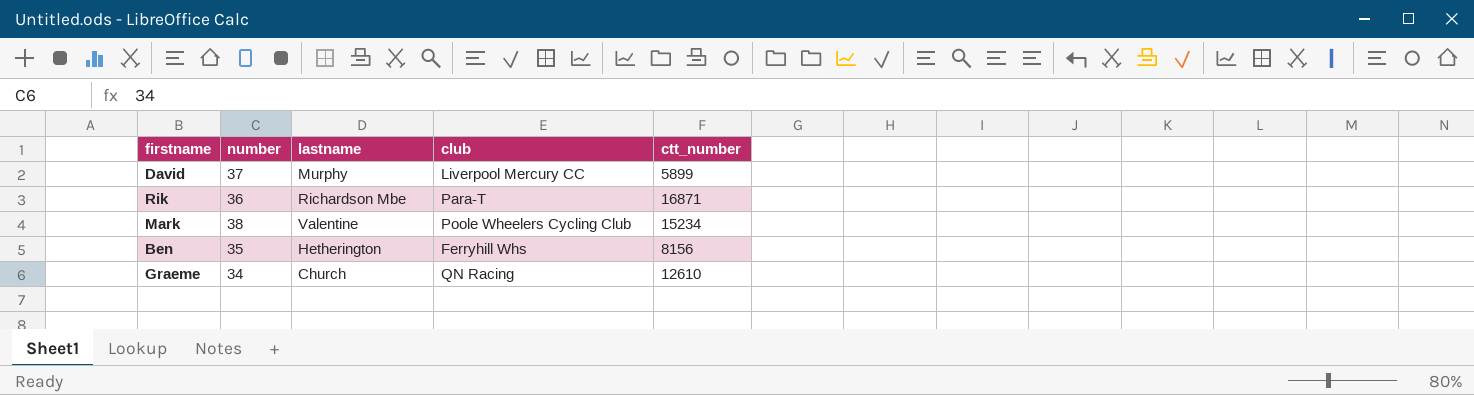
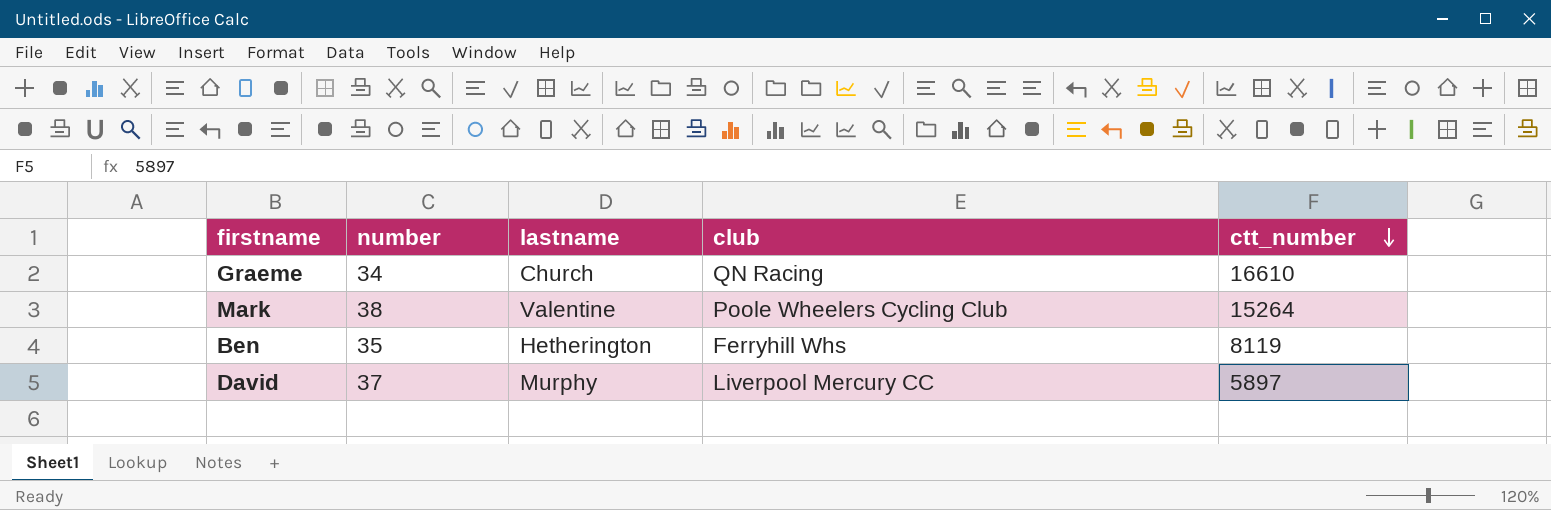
row order: none -> ctt_number descending
row Rik: 36 | Richardson Mbe | Para-T | 16871 -> none
Graeme | ctt_number: 12610 -> 16610
Mark | ctt_number: 15234 -> 15264
Ben | ctt_number: 8156 -> 8119
David | ctt_number: 5899 -> 5897

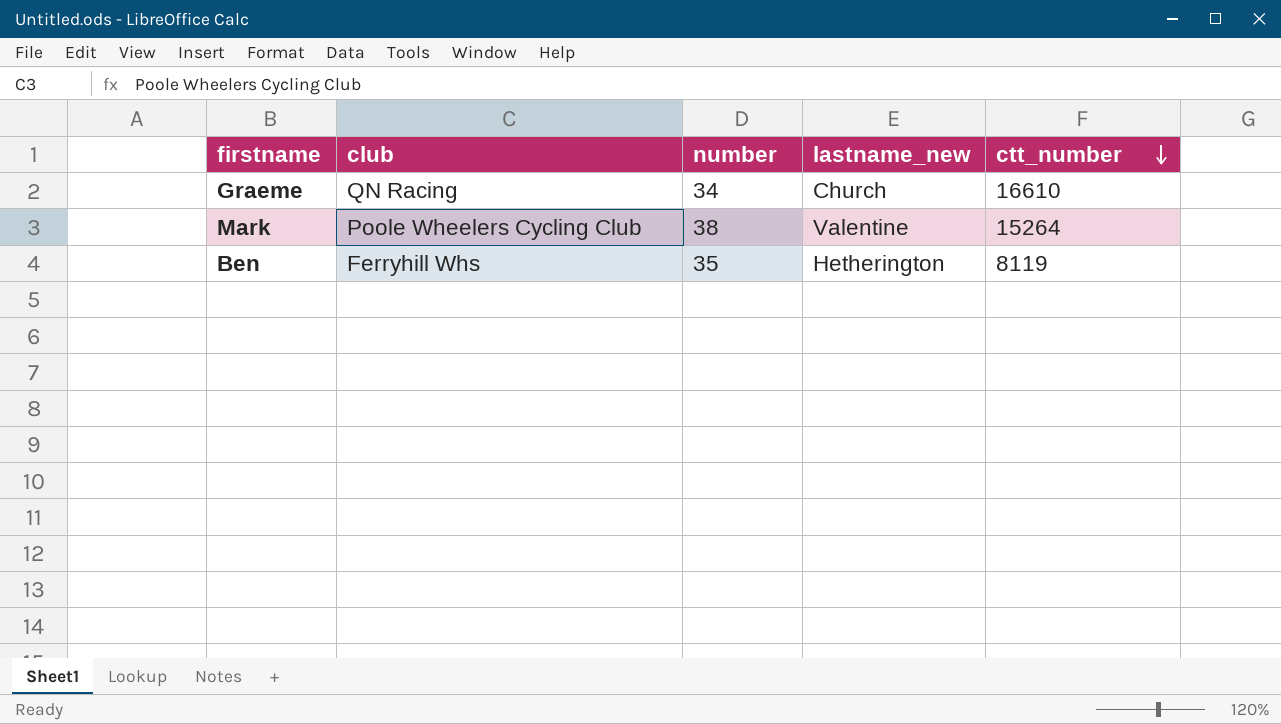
column club | position: 4 -> 2
column name: lastname -> lastname_new
row David: 37 | Murphy | Liverpool Mercury CC | 5897 -> none

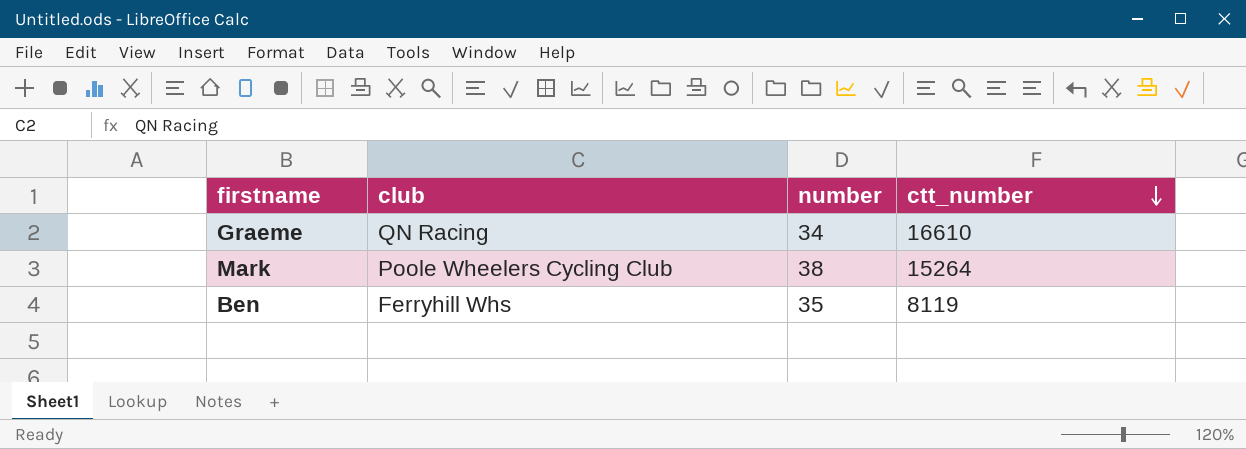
column lastname_new | position: 4 -> none

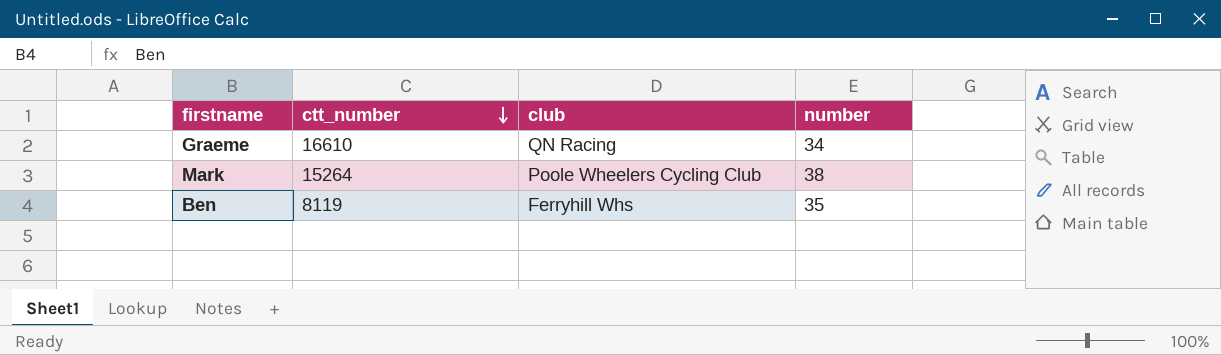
column ctt_number | position: 4 -> 2

